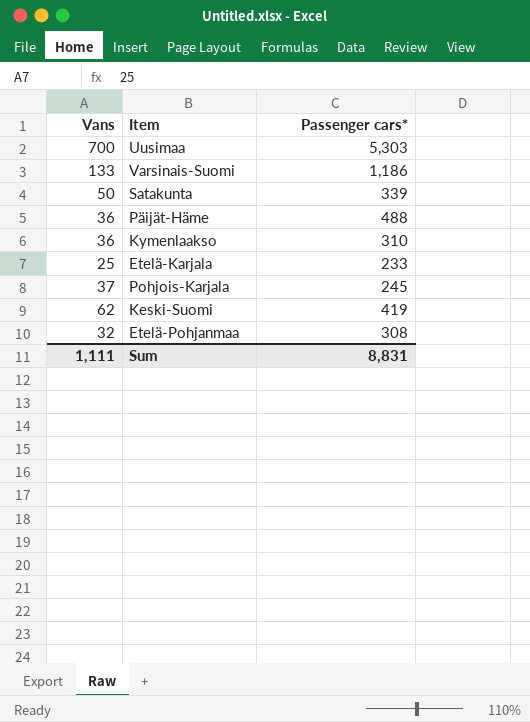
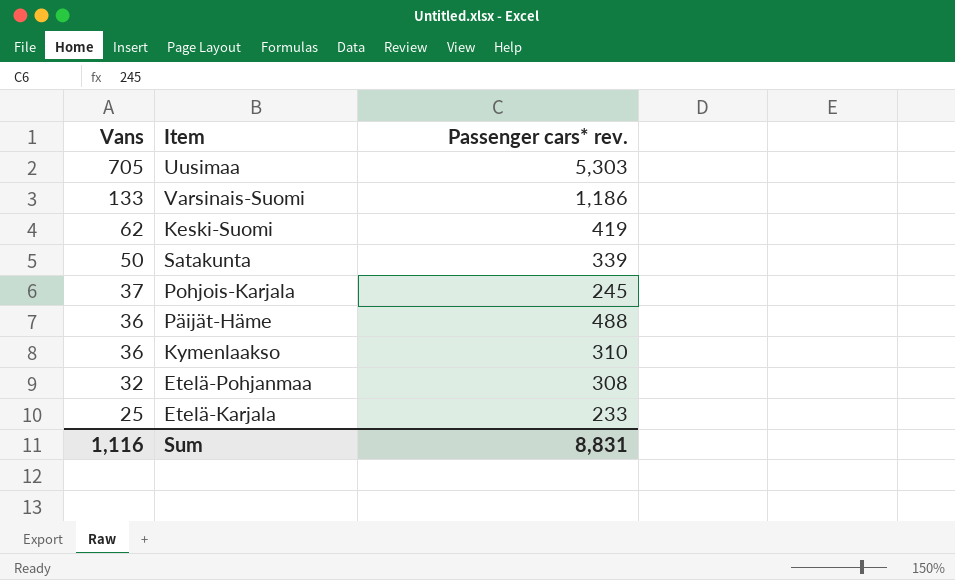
row order: none -> Vans descending
column name: Passenger cars* -> Passenger cars* rev.
Uusimaa | Vans: 700 -> 705
Sum | Vans: 1,111 -> 1,116

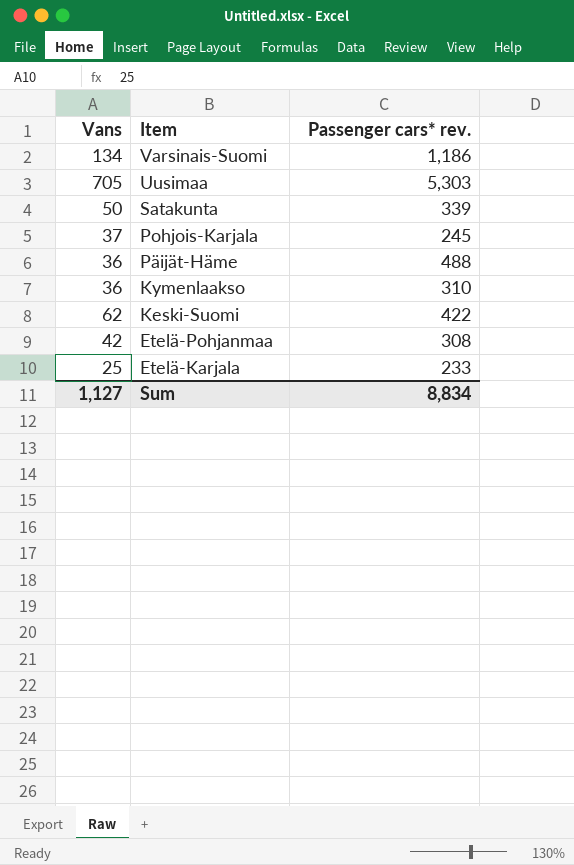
row order: Vans descending -> Item descending
Varsinais-Suomi | Vans: 133 -> 134
Keski-Suomi | Passenger cars* rev.: 419 -> 422
Etelä-Pohjanmaa | Vans: 32 -> 42
Sum | Vans: 1,116 -> 1,127
Sum | Passenger cars* rev.: 8,831 -> 8,834

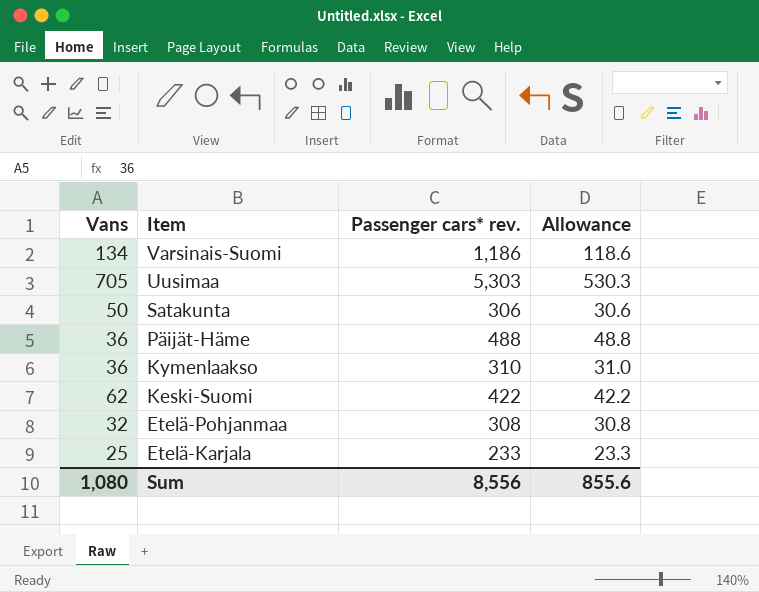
column Allowance | formula: none -> [Passenger cars* rev.] * 0.1
row Pohjois-Karjala: 37 | 245 -> none
Satakunta | Passenger cars* rev.: 339 -> 306
Etelä-Pohjanmaa | Vans: 42 -> 32
Sum | Vans: 1,127 -> 1,080
Sum | Passenger cars* rev.: 8,834 -> 8,556

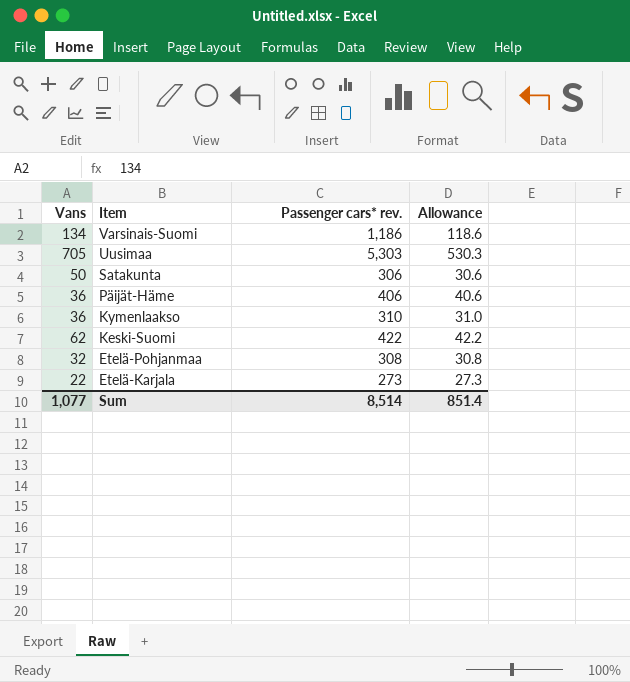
Päijät-Häme | Passenger cars* rev.: 488 -> 406
Päijät-Häme | Allowance: 48.8 -> 40.6
Etelä-Karjala | Vans: 25 -> 22
Etelä-Karjala | Passenger cars* rev.: 233 -> 273
Etelä-Karjala | Allowance: 23.3 -> 27.3
Sum | Vans: 1,080 -> 1,077
Sum | Passenger cars* rev.: 8,556 -> 8,514
Sum | Allowance: 855.6 -> 851.4

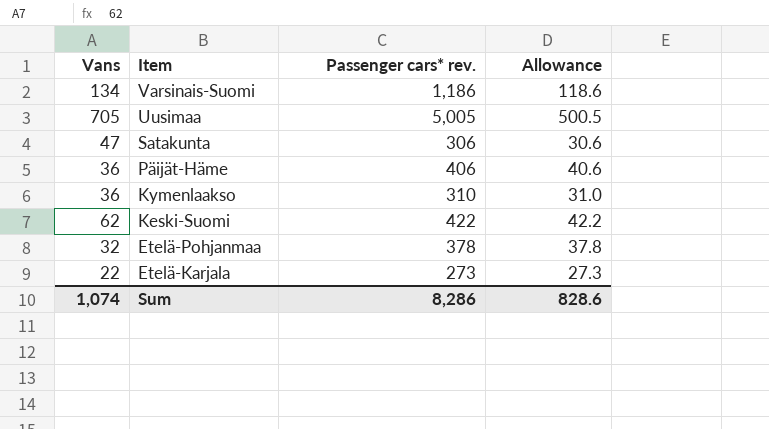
Uusimaa | Passenger cars* rev.: 5,303 -> 5,005
Uusimaa | Allowance: 530.3 -> 500.5
Satakunta | Vans: 50 -> 47
Etelä-Pohjanmaa | Passenger cars* rev.: 308 -> 378
Etelä-Pohjanmaa | Allowance: 30.8 -> 37.8
Sum | Vans: 1,077 -> 1,074
Sum | Passenger cars* rev.: 8,514 -> 8,286
Sum | Allowance: 851.4 -> 828.6

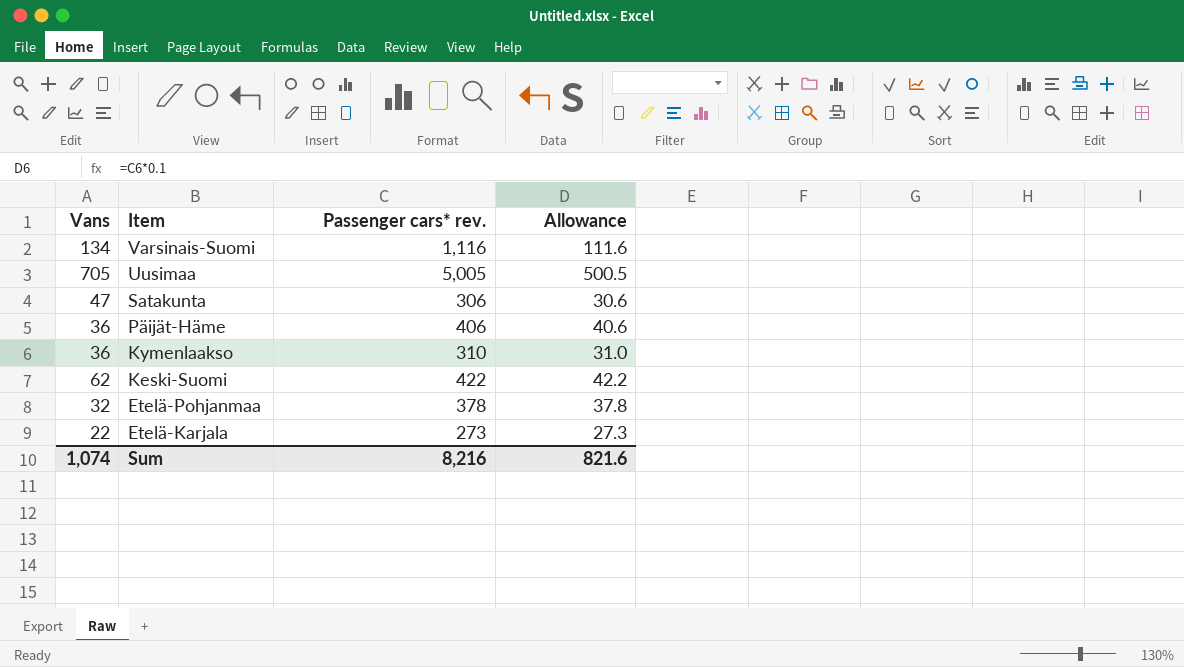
Varsinais-Suomi | Passenger cars* rev.: 1,186 -> 1,116
Varsinais-Suomi | Allowance: 118.6 -> 111.6
Sum | Passenger cars* rev.: 8,286 -> 8,216
Sum | Allowance: 828.6 -> 821.6

